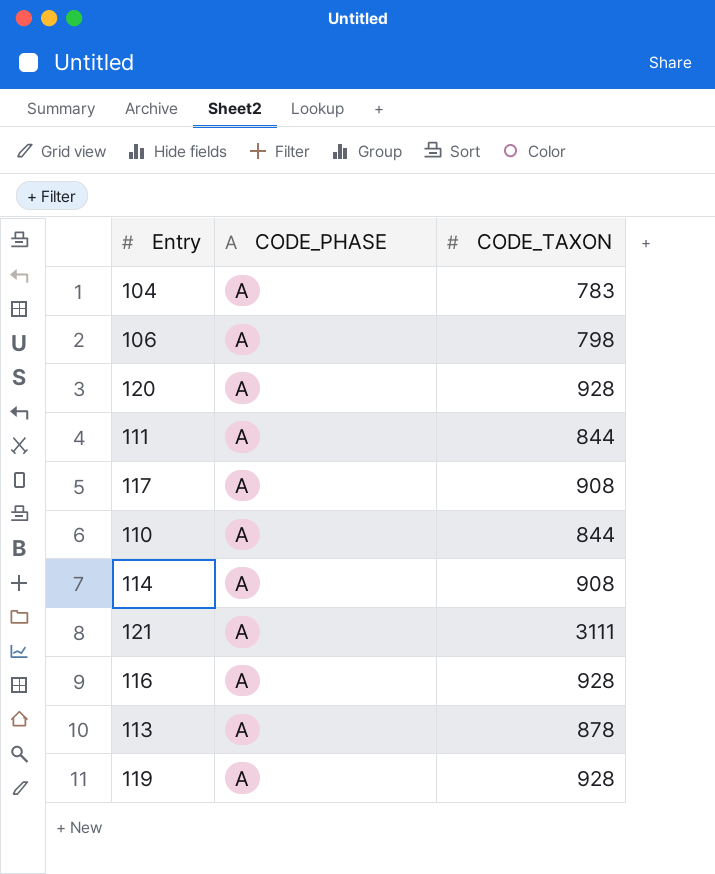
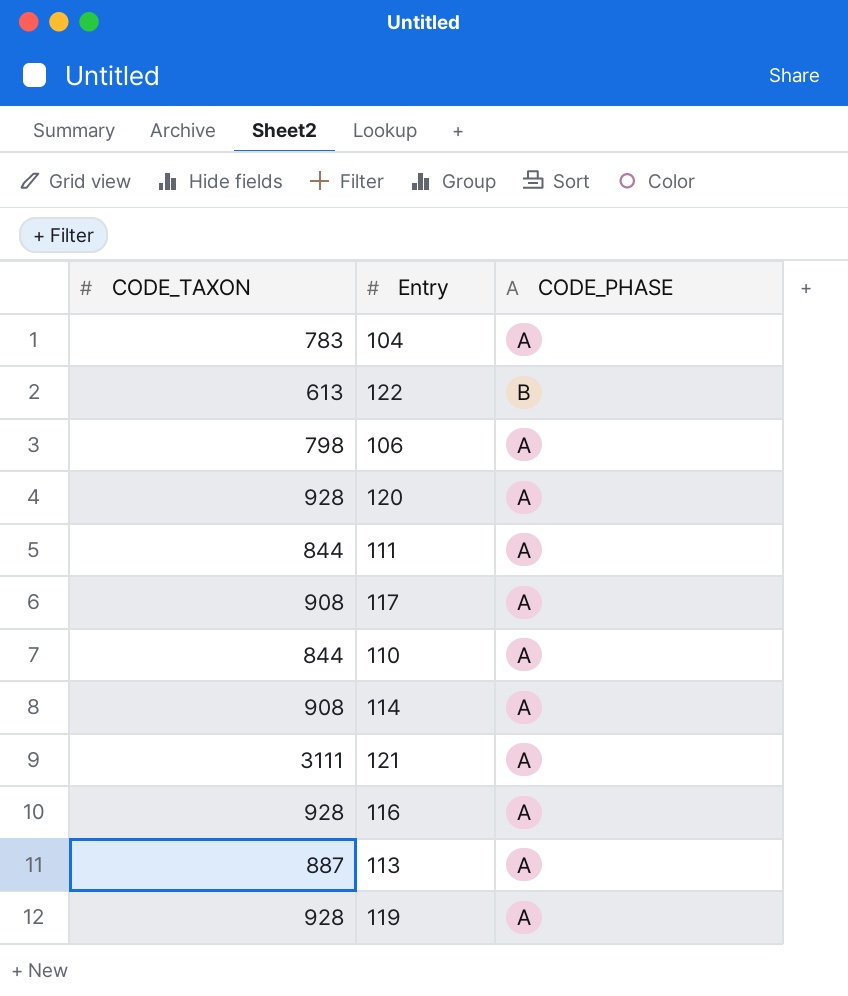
column CODE_TAXON | position: 3 -> 1
row 122: none -> 613 | B
113 | CODE_TAXON: 878 -> 887

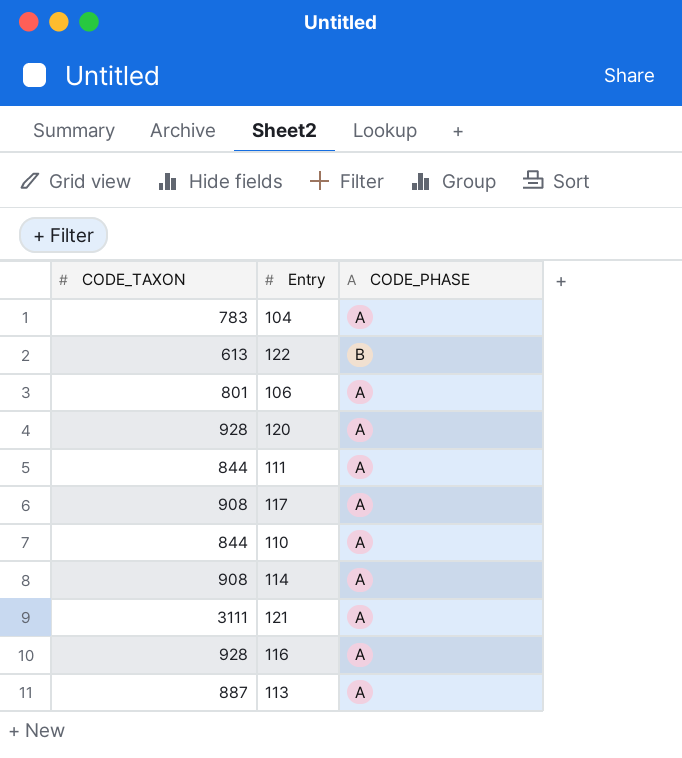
row 119: 928 | A -> none
106 | CODE_TAXON: 798 -> 801

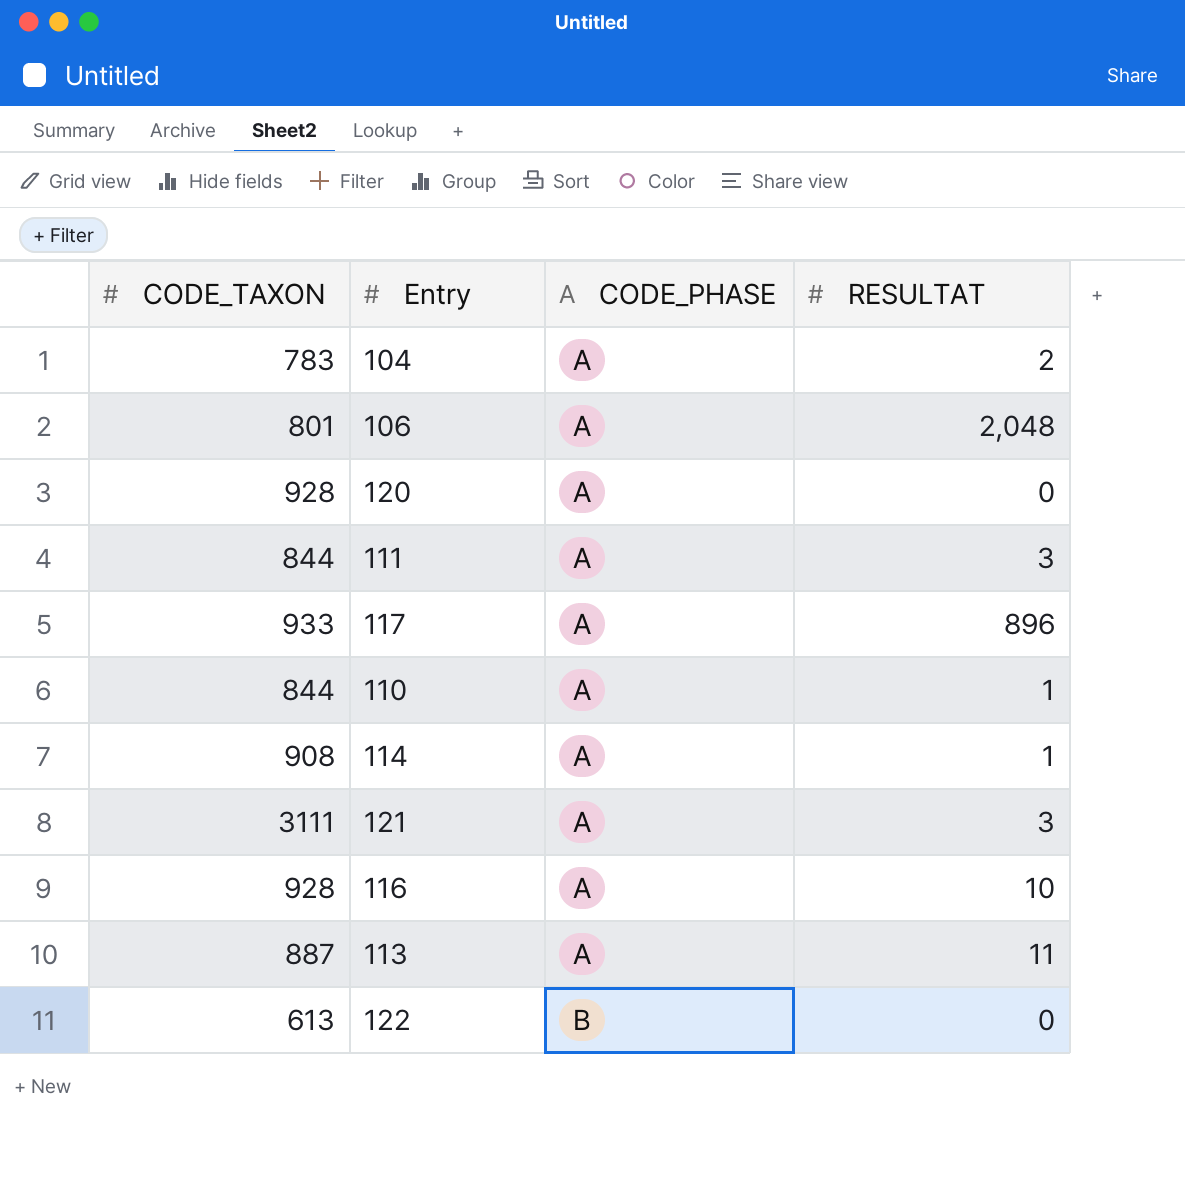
row order: none -> CODE_PHASE ascending
column RESULTAT | position: none -> 4
117 | CODE_TAXON: 908 -> 933

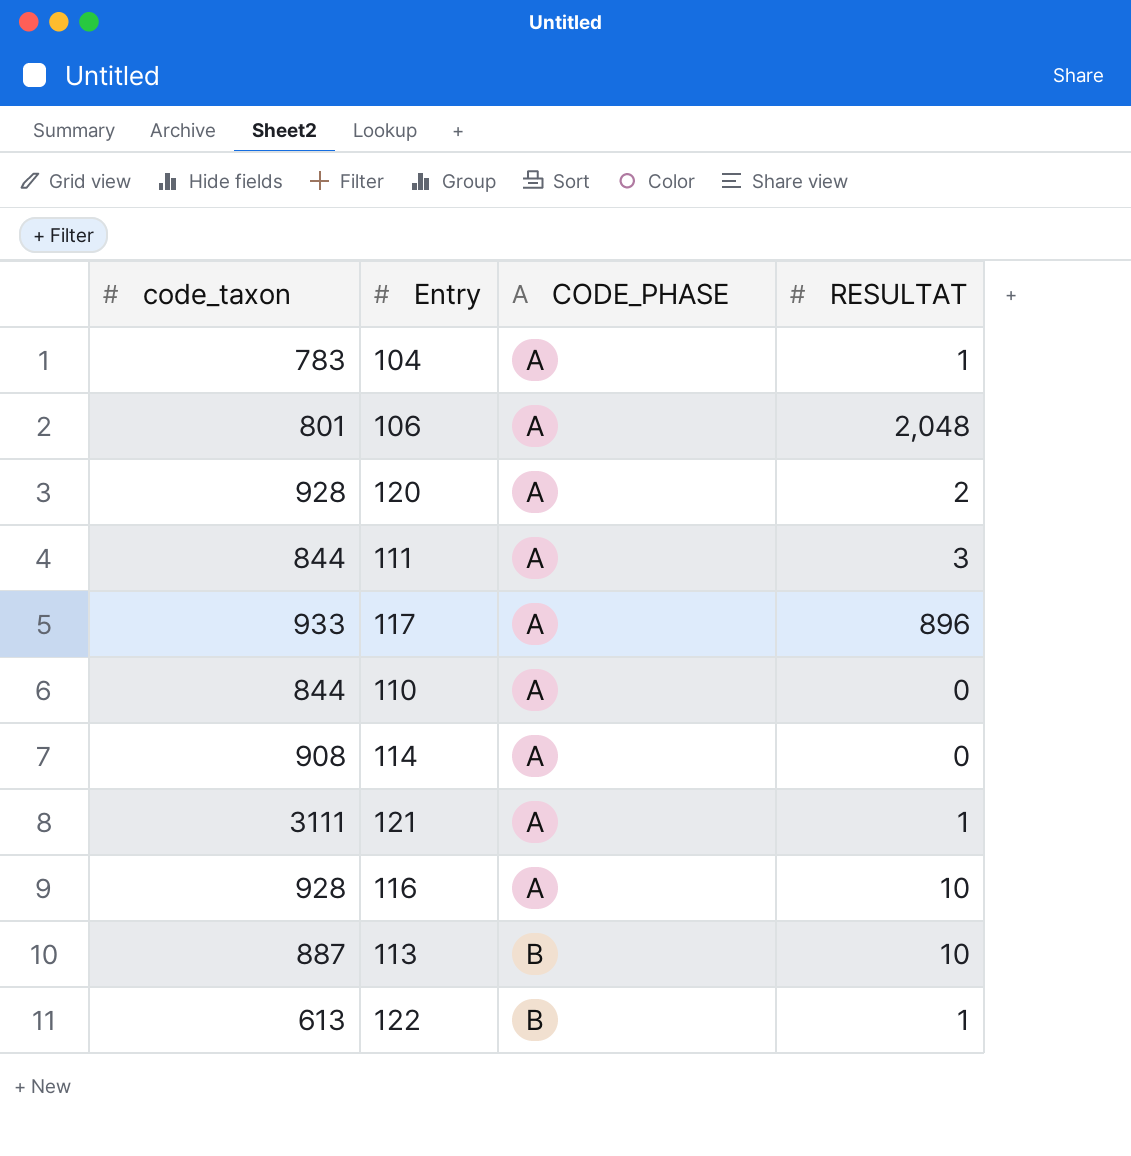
column name: CODE_TAXON -> code_taxon
104 | RESULTAT: 2 -> 1
120 | RESULTAT: 0 -> 2
110 | RESULTAT: 1 -> 0
114 | RESULTAT: 1 -> 0
121 | RESULTAT: 3 -> 1
113 | CODE_PHASE: A -> B
113 | RESULTAT: 11 -> 10
122 | RESULTAT: 0 -> 1

